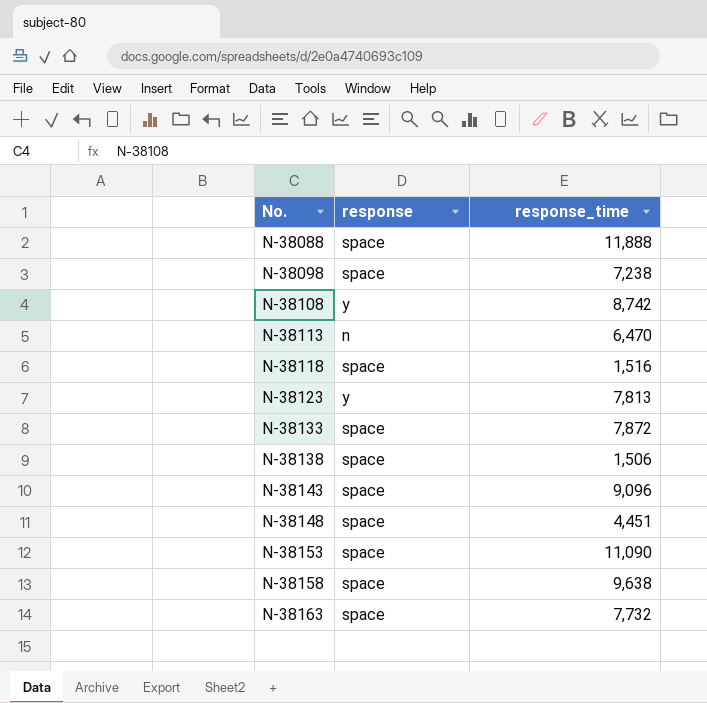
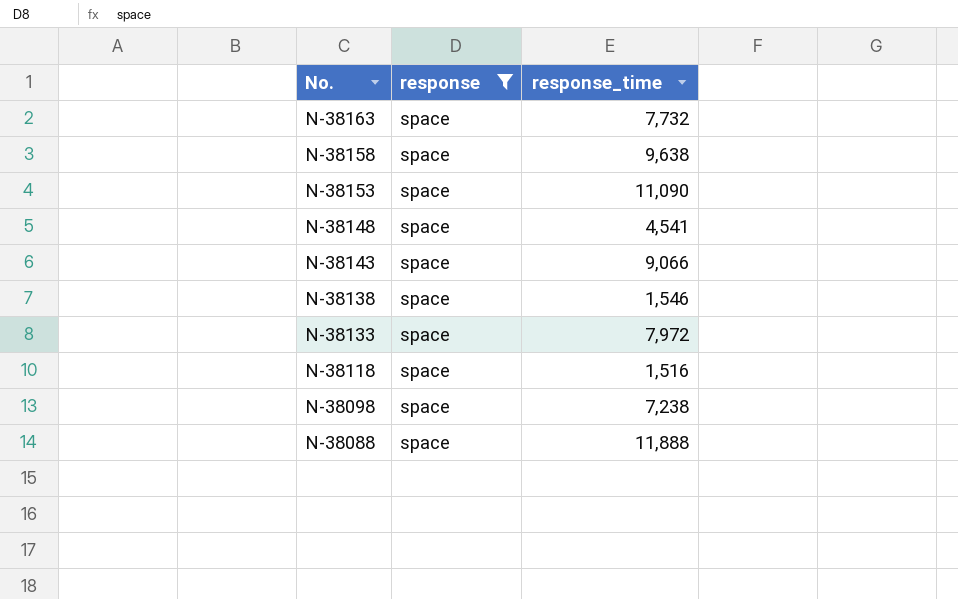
filter: none -> response = space
row order: No. ascending -> No. descending
N-38148 | response_time: 4,451 -> 4,541
N-38143 | response_time: 9,096 -> 9,066
N-38138 | response_time: 1,506 -> 1,546
N-38133 | response_time: 7,872 -> 7,972

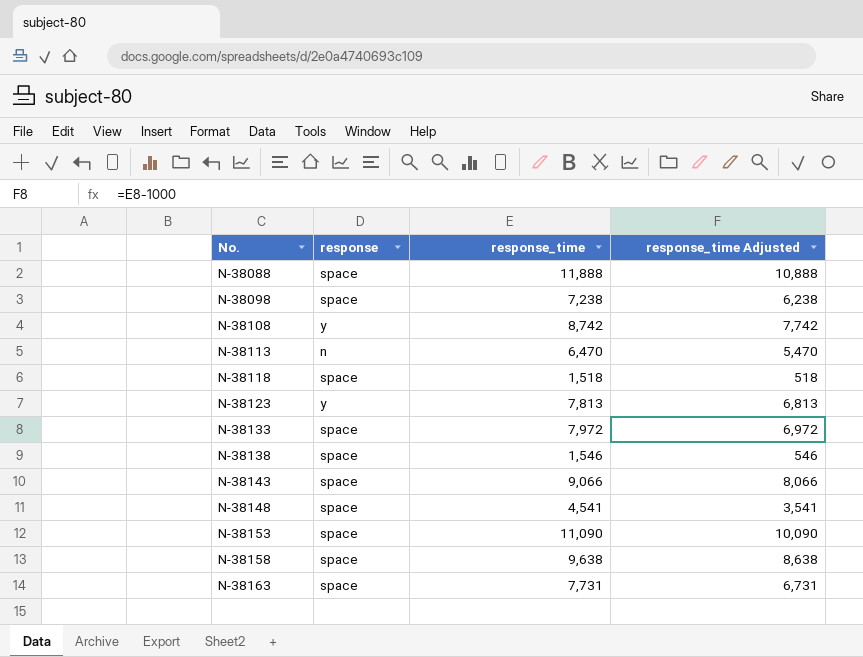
filter: response = space -> none
row order: No. descending -> No. ascending
column response_time Adjusted | formula: none -> [response_time] - 1000
N-38118 | response_time: 1,516 -> 1,518
N-38163 | response_time: 7,732 -> 7,731

